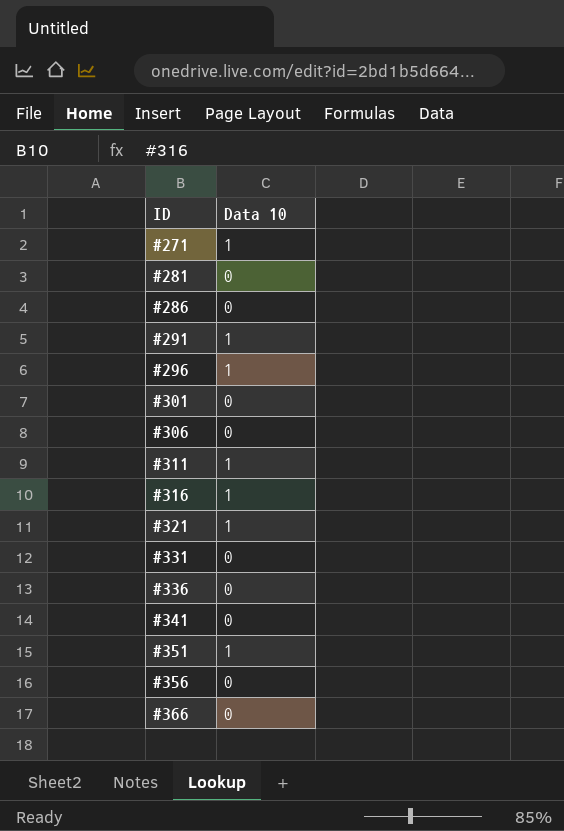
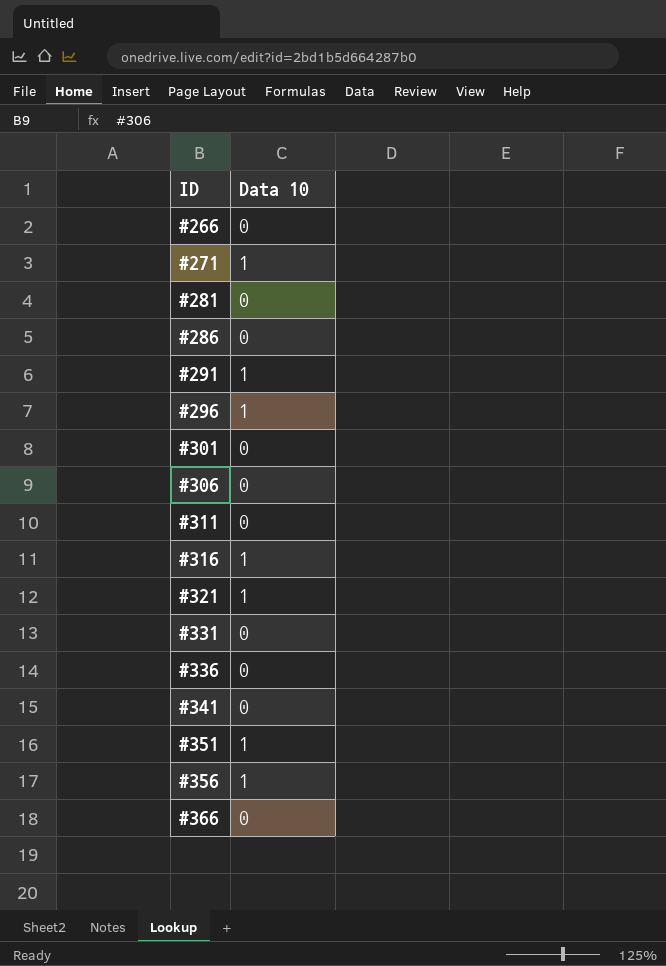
row #266: none -> 0
#311 | Data 10: 1 -> 0
#356 | Data 10: 0 -> 1

